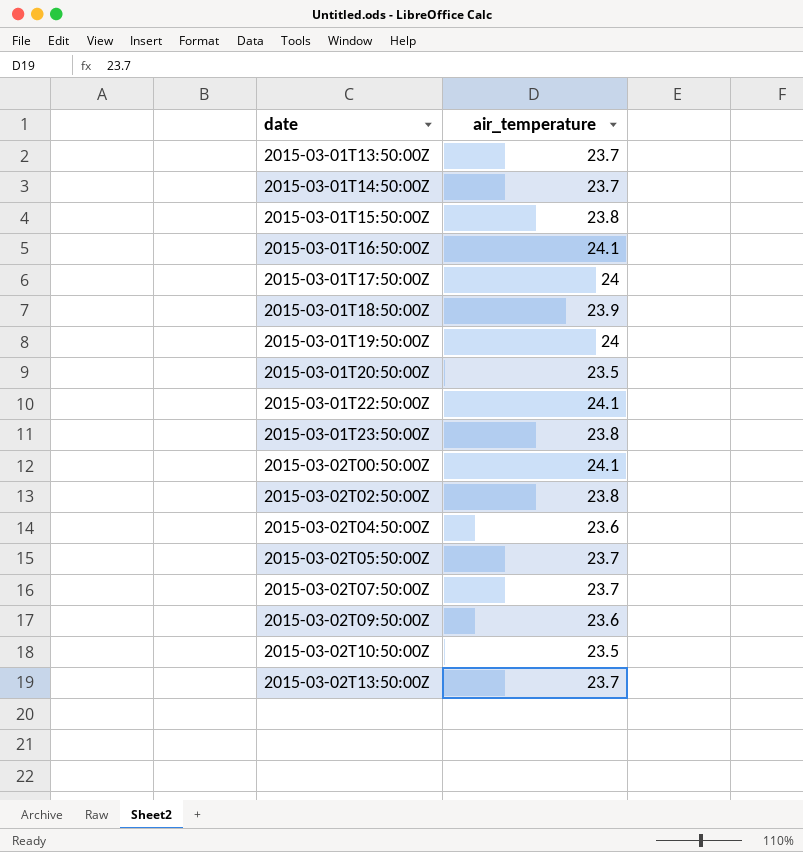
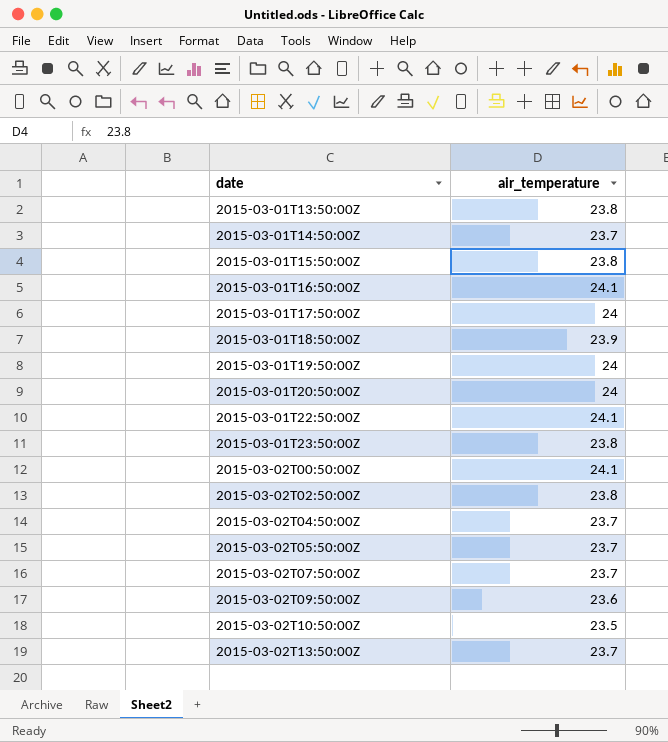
2015-03-01T13:50:00Z | air_temperature: 23.7 -> 23.8
2015-03-01T20:50:00Z | air_temperature: 23.5 -> 24
2015-03-02T04:50:00Z | air_temperature: 23.6 -> 23.7

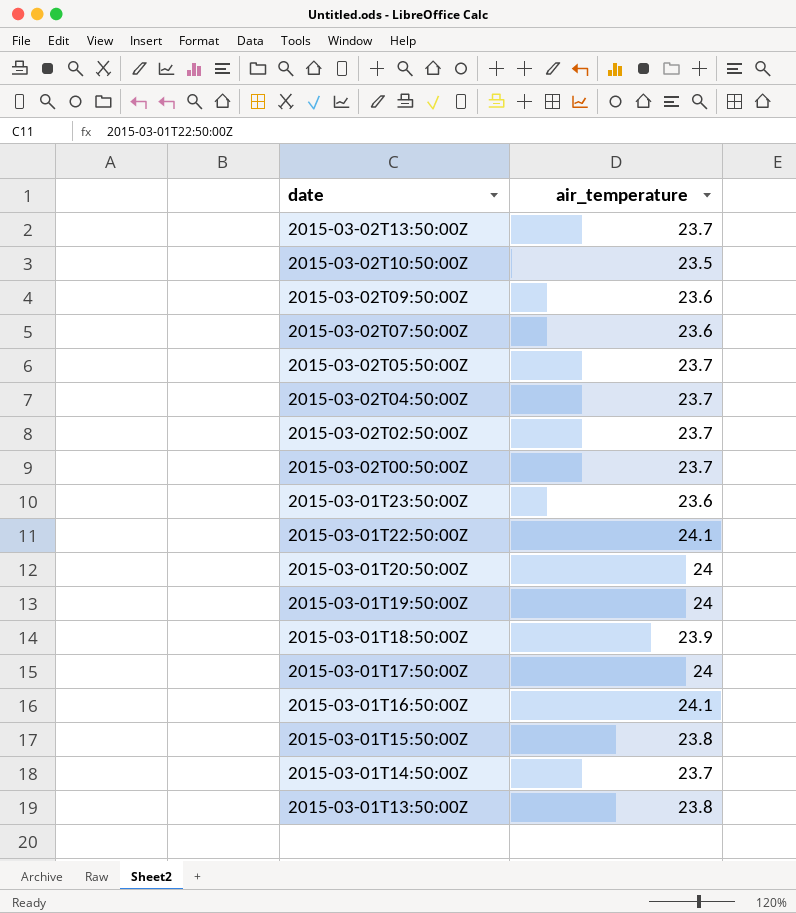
row order: date ascending -> date descending
2015-03-02T07:50:00Z | air_temperature: 23.7 -> 23.6
2015-03-02T02:50:00Z | air_temperature: 23.8 -> 23.7
2015-03-02T00:50:00Z | air_temperature: 24.1 -> 23.7
2015-03-01T23:50:00Z | air_temperature: 23.8 -> 23.6

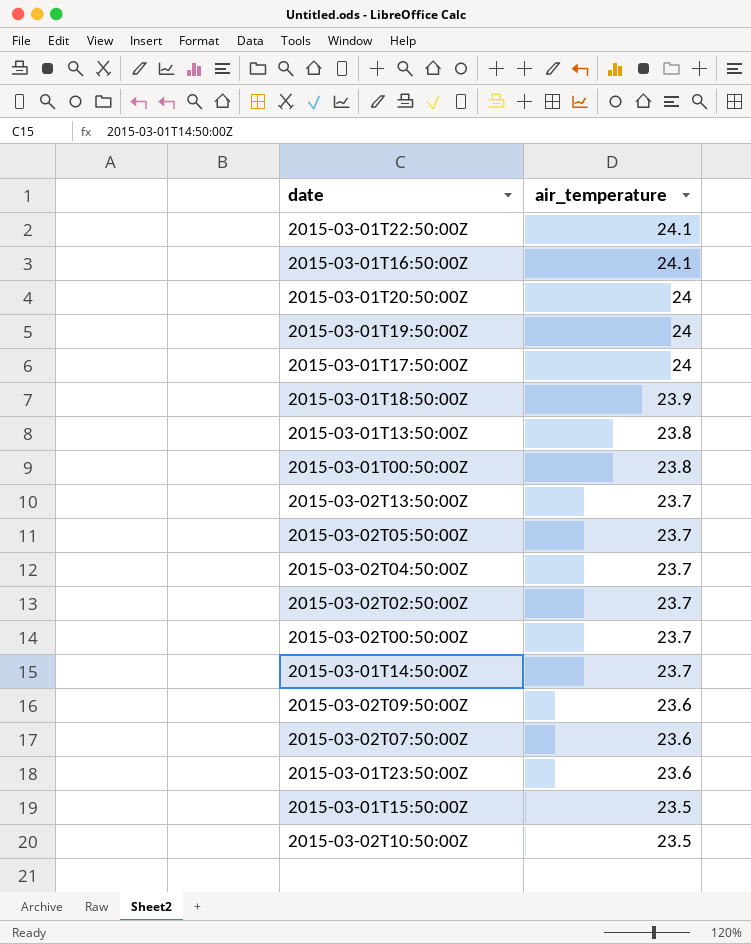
row order: date descending -> air_temperature descending
row 2015-03-01T00:50:00Z: none -> 23.8
2015-03-01T15:50:00Z | air_temperature: 23.8 -> 23.5

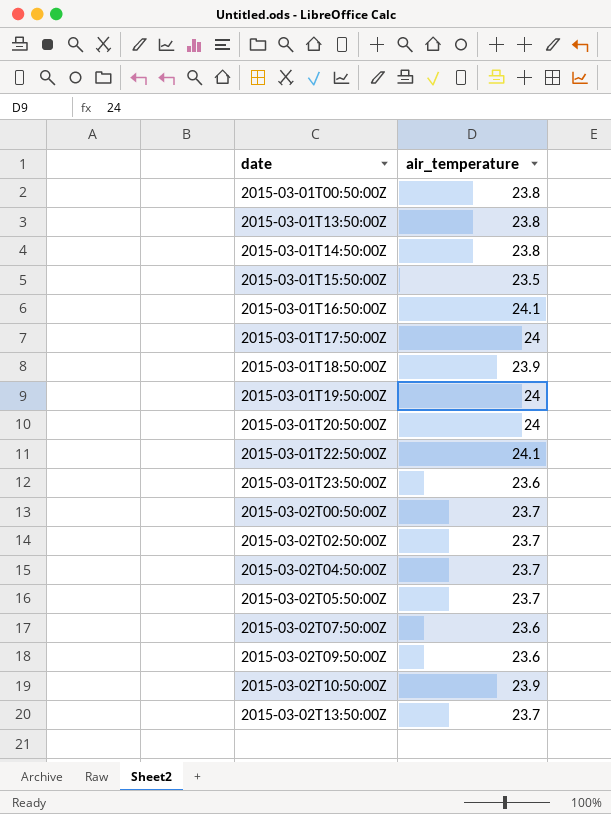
row order: air_temperature descending -> date ascending
2015-03-01T14:50:00Z | air_temperature: 23.7 -> 23.8
2015-03-02T10:50:00Z | air_temperature: 23.5 -> 23.9

